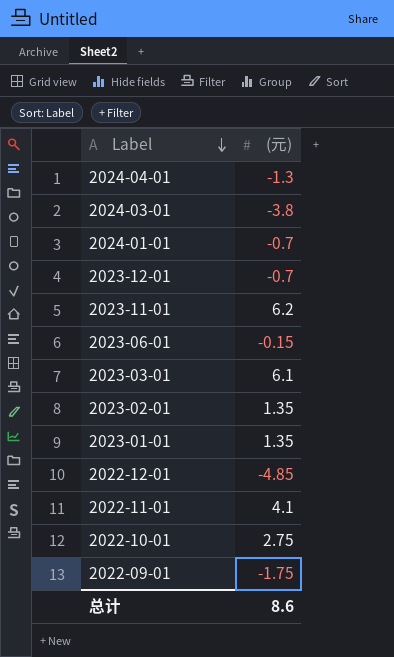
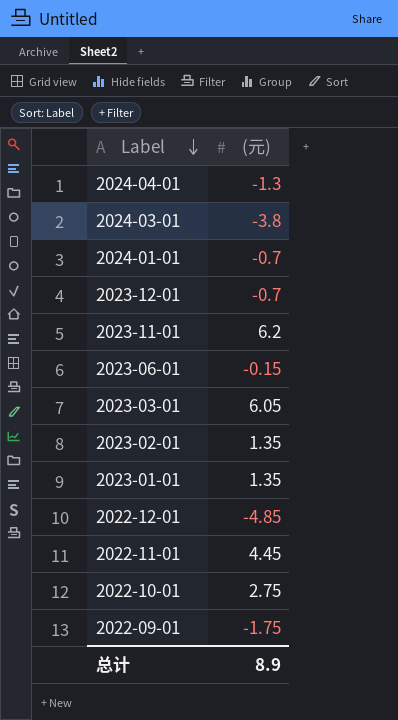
2023-03-01 | (元): 6.1 -> 6.05
2022-11-01 | (元): 4.1 -> 4.45
总计 | (元): 8.6 -> 8.9

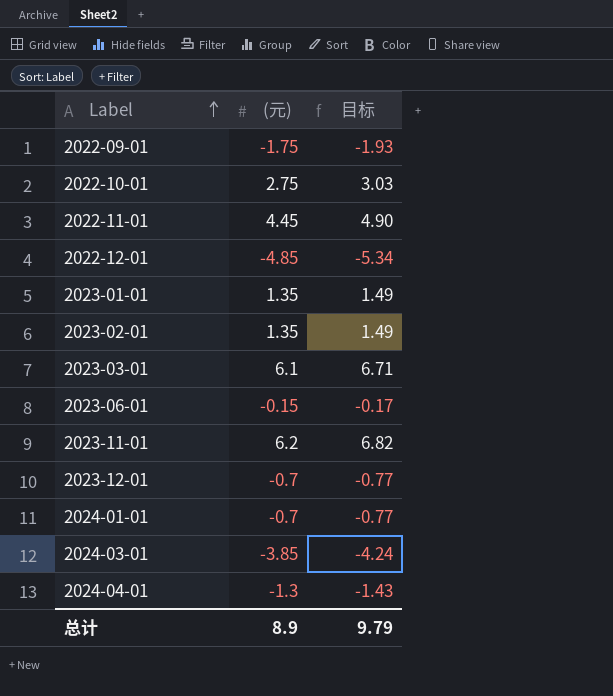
row order: Label descending -> Label ascending
column 目标 | formula: none -> [(元)] * 1.1
2023-03-01 | (元): 6.05 -> 6.1
2024-03-01 | (元): -3.8 -> -3.85

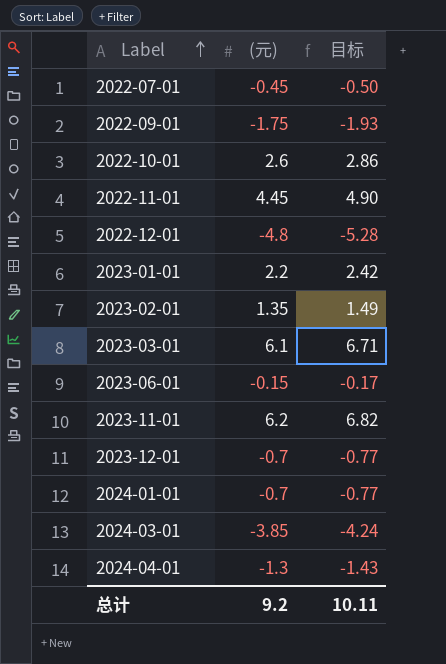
row 2022-07-01: none -> -0.45 | -0.50
2022-10-01 | (元): 2.75 -> 2.6
2022-10-01 | 目标: 3.03 -> 2.86
2022-12-01 | (元): -4.85 -> -4.8
2022-12-01 | 目标: -5.34 -> -5.28
2023-01-01 | (元): 1.35 -> 2.2
2023-01-01 | 目标: 1.49 -> 2.42
总计 | (元): 8.9 -> 9.2
总计 | 目标: 9.79 -> 10.11

